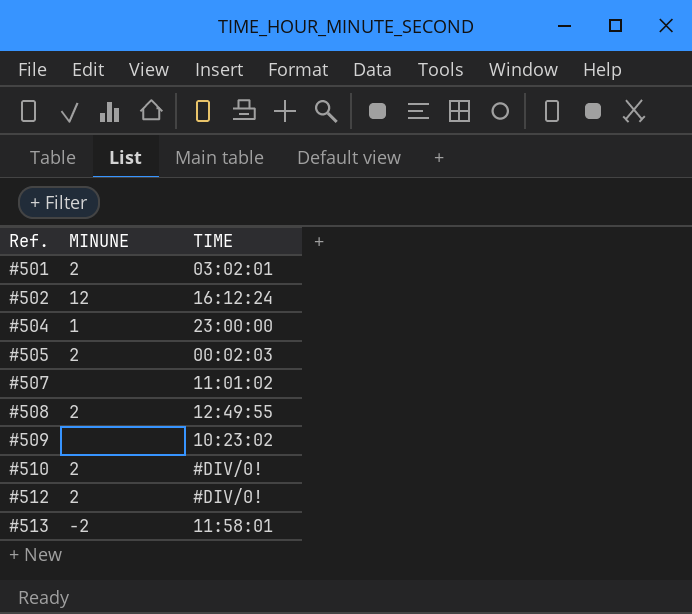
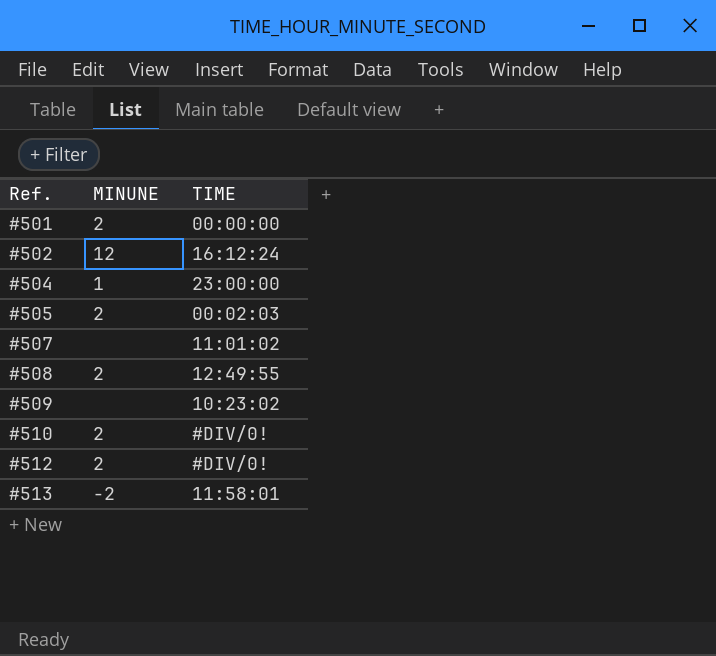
#501 | TIME: 03:02:01 -> 00:00:00

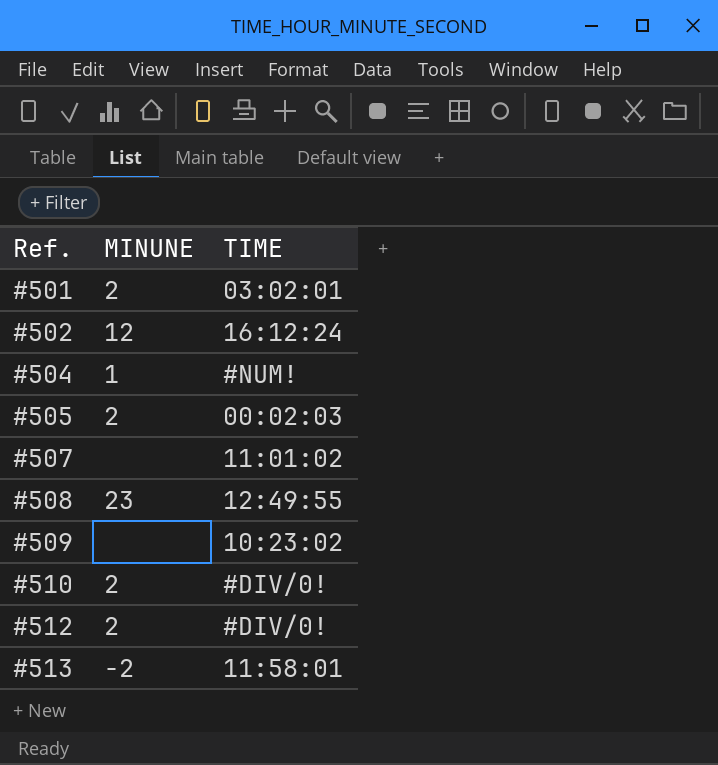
#501 | TIME: 00:00:00 -> 03:02:01
#504 | TIME: 23:00:00 -> #NUM!
#508 | MINUNE: 2 -> 23

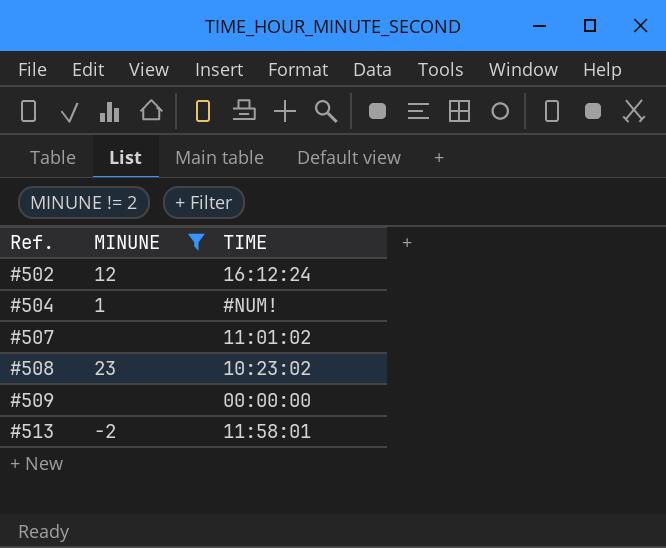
filter: none -> MINUNE != 2
#508 | TIME: 12:49:55 -> 10:23:02
#509 | TIME: 10:23:02 -> 00:00:00

